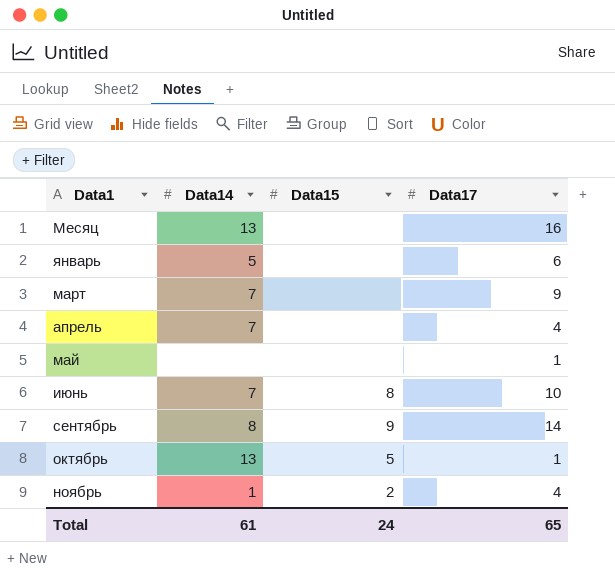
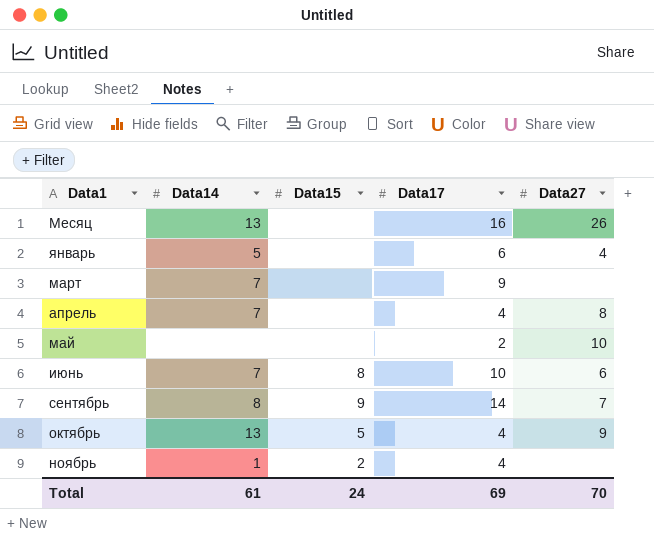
column Data27 | position: none -> 5
май | Data17: 1 -> 2
октябрь | Data17: 1 -> 4
Total | Data17: 65 -> 69

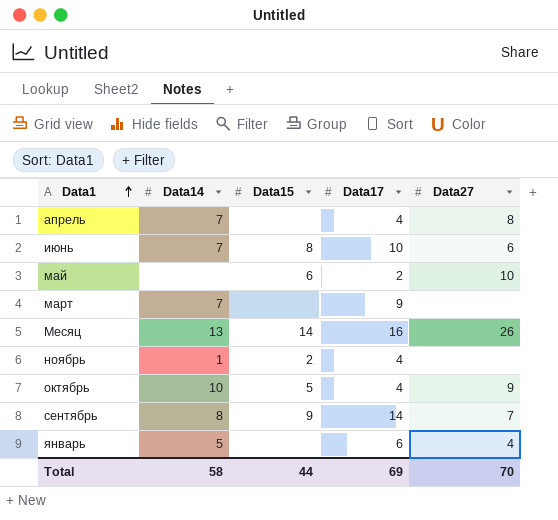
row order: none -> Data1 ascending
май | Data15: none -> 6
Месяц | Data15: none -> 14
октябрь | Data14: 13 -> 10
Total | Data14: 61 -> 58
Total | Data15: 24 -> 44

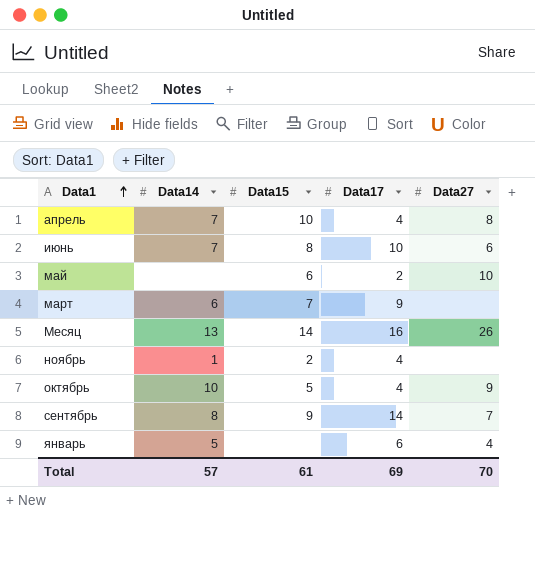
апрель | Data15: none -> 10
март | Data14: 7 -> 6
март | Data15: none -> 7
Total | Data14: 58 -> 57
Total | Data15: 44 -> 61

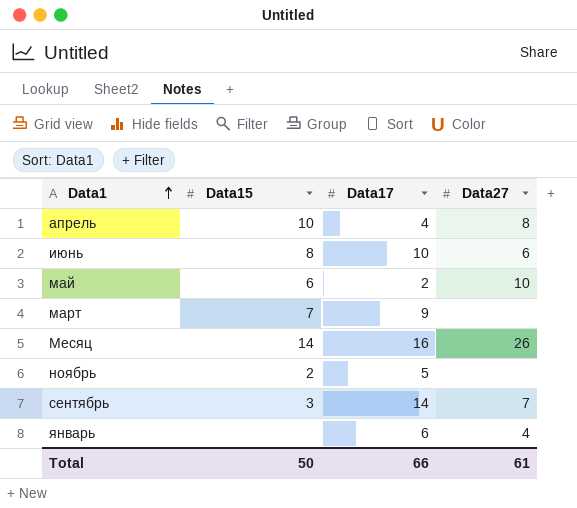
column Data14 | position: 2 -> none
row октябрь: 10 | 5 | 4 | 9 -> none
ноябрь | Data17: 4 -> 5
сентябрь | Data15: 9 -> 3
Total | Data15: 61 -> 50
Total | Data17: 69 -> 66
Total | Data27: 70 -> 61

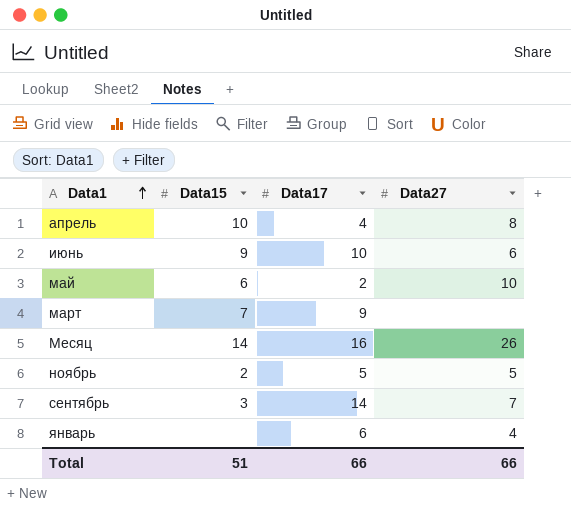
июнь | Data15: 8 -> 9
ноябрь | Data27: none -> 5
Total | Data15: 50 -> 51
Total | Data27: 61 -> 66

